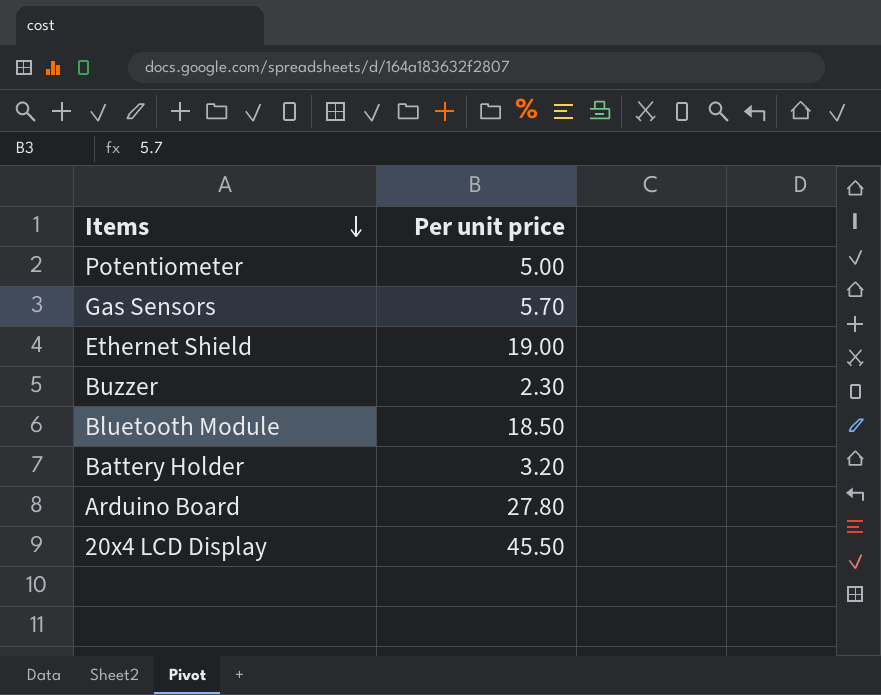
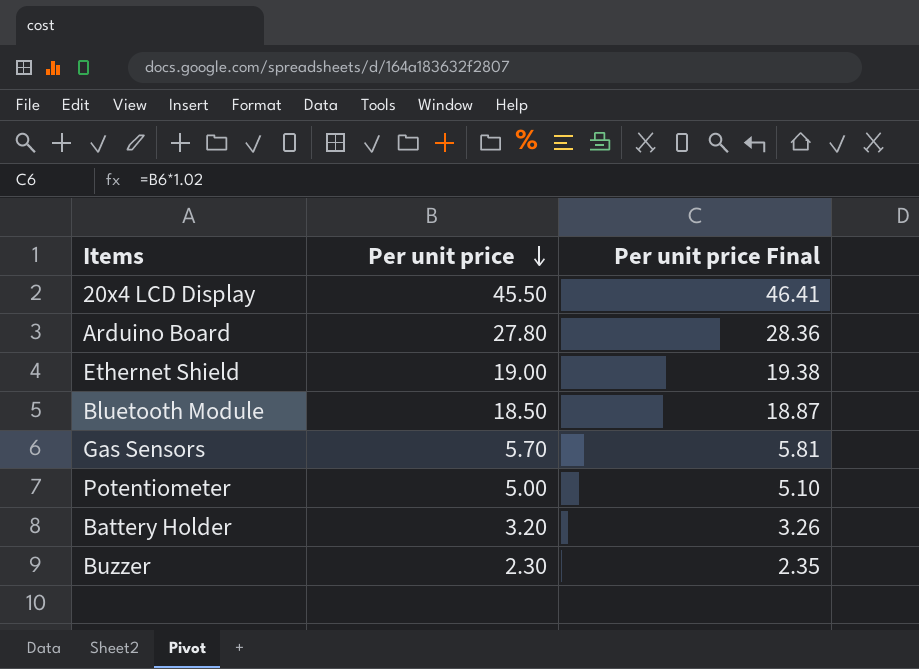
row order: Items descending -> Per unit price descending
column Per unit price Final | formula: none -> [Per unit price] * 1.02

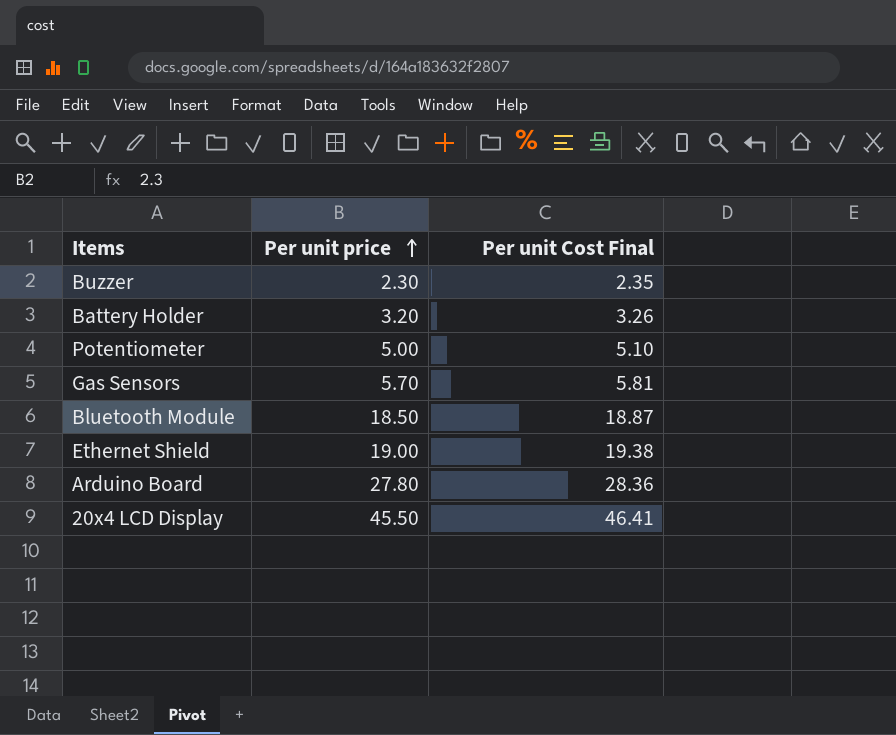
row order: Per unit price descending -> Per unit price ascending
column name: Per unit price Final -> Per unit Cost Final

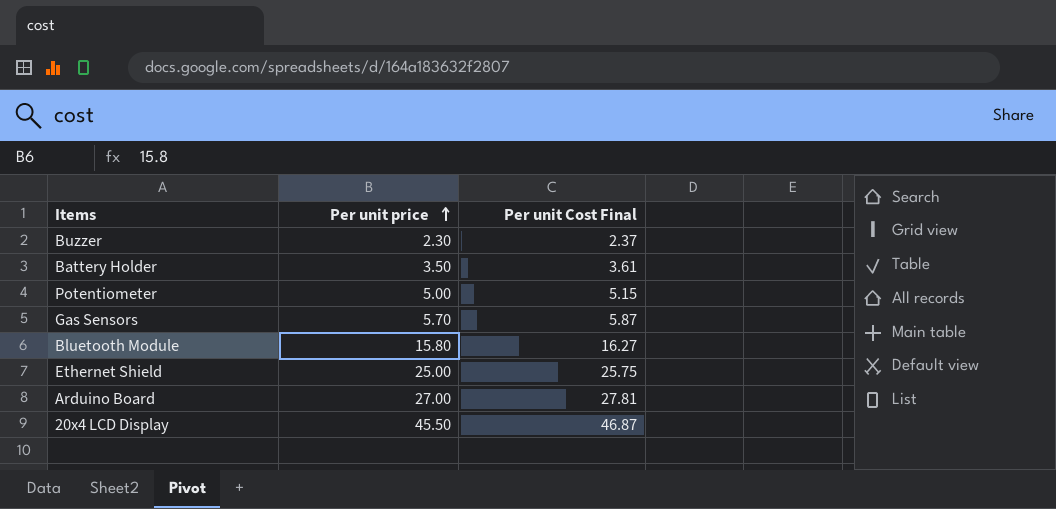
column Per unit Cost Final | formula: [Per unit price] * 1.02 -> [Per unit price] * 1.03
Battery Holder | Per unit price: 3.20 -> 3.50
Bluetooth Module | Per unit price: 18.50 -> 15.80
Ethernet Shield | Per unit price: 19.00 -> 25.00
Arduino Board | Per unit price: 27.80 -> 27.00

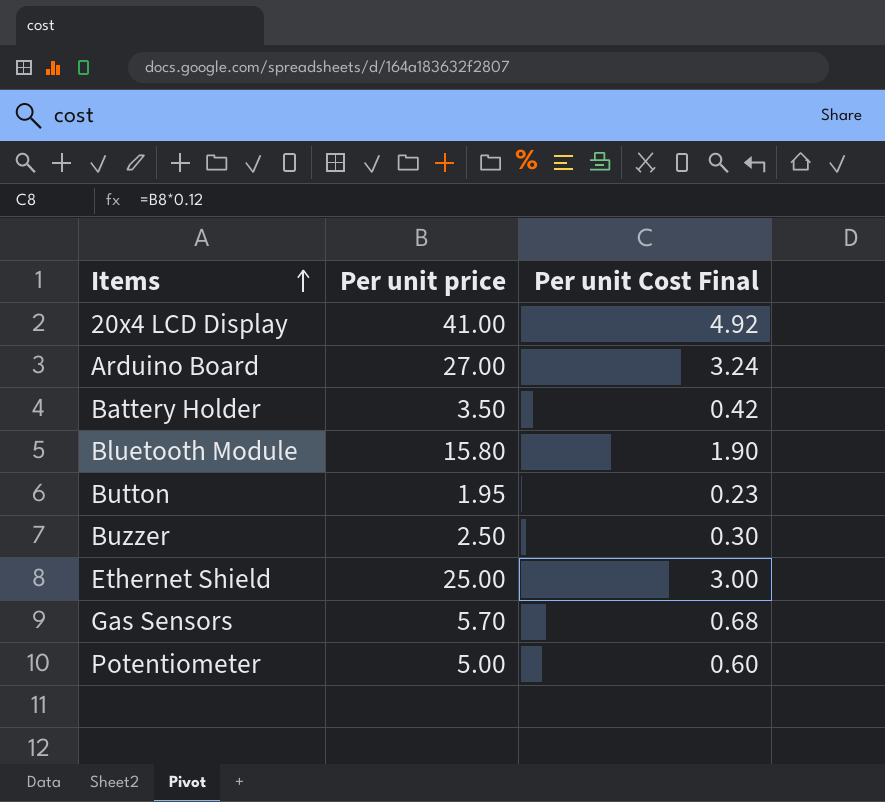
row order: Per unit price ascending -> Items ascending
column Per unit Cost Final | formula: [Per unit price] * 1.03 -> [Per unit price] * 0.12
20x4 LCD Display | Per unit price: 45.50 -> 41.00
row Button: none -> 1.95 | 0.23
Buzzer | Per unit price: 2.30 -> 2.50

